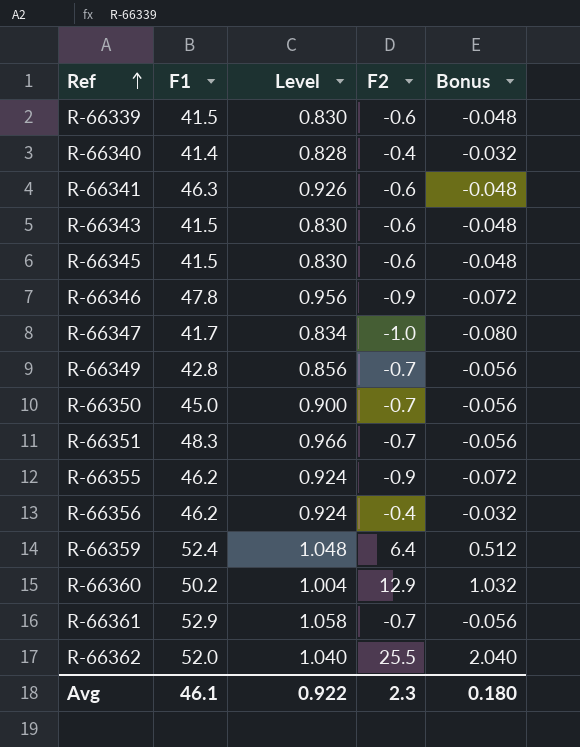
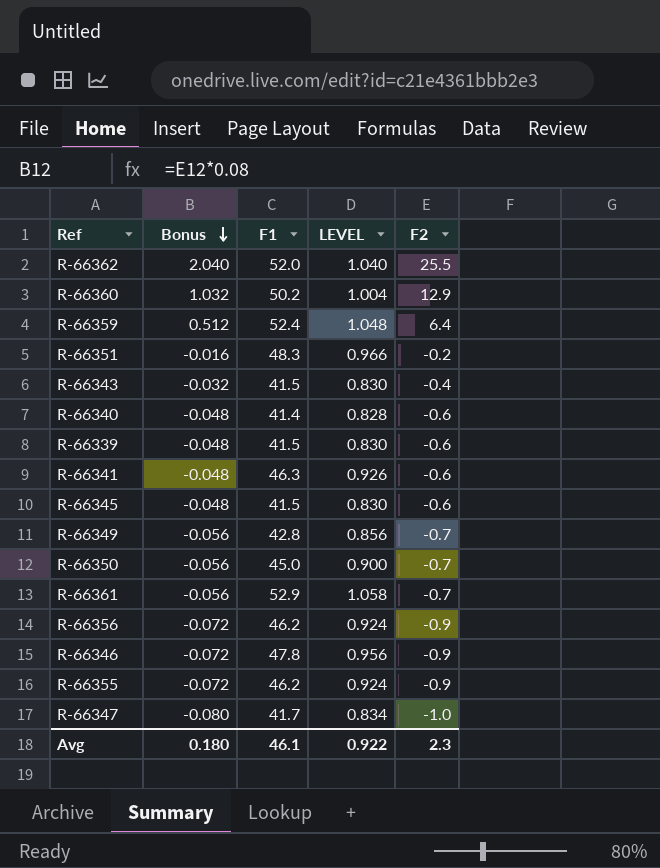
row order: Ref ascending -> Bonus descending
column Bonus | position: 5 -> 2
column name: Level -> LEVEL
R-66351 | Bonus: -0.056 -> -0.016
R-66351 | F2: -0.7 -> -0.2
R-66343 | Bonus: -0.048 -> -0.032
R-66343 | F2: -0.6 -> -0.4
R-66340 | Bonus: -0.032 -> -0.048
R-66340 | F2: -0.4 -> -0.6
R-66356 | Bonus: -0.032 -> -0.072
R-66356 | F2: -0.4 -> -0.9

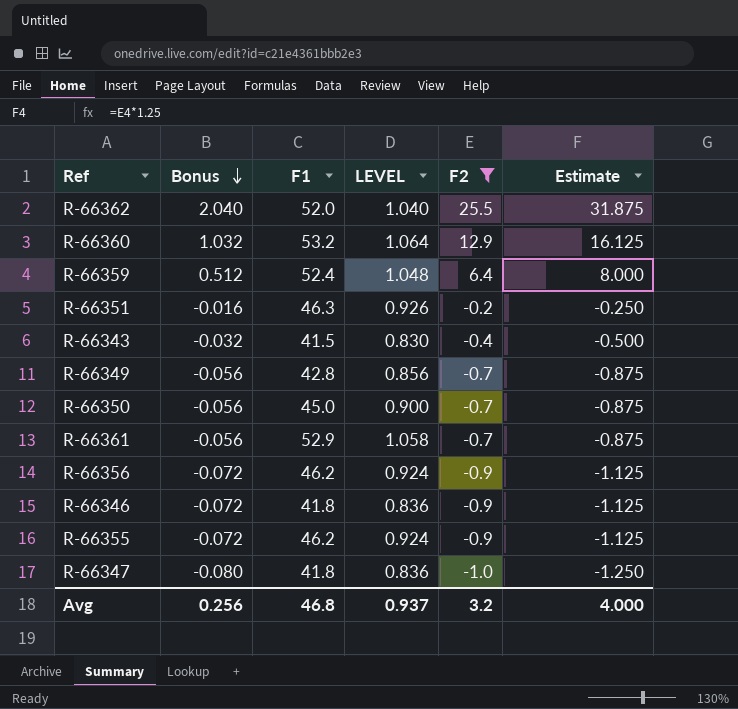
filter: none -> F2 != -0.6
column Estimate | formula: none -> [F2] * 1.25
R-66360 | F1: 50.2 -> 53.2
R-66360 | LEVEL: 1.004 -> 1.064
R-66351 | F1: 48.3 -> 46.3
R-66351 | LEVEL: 0.966 -> 0.926
R-66346 | F1: 47.8 -> 41.8
R-66346 | LEVEL: 0.956 -> 0.836
R-66347 | F1: 41.7 -> 41.8
R-66347 | LEVEL: 0.834 -> 0.836
Avg | Bonus: 0.180 -> 0.256
Avg | F1: 46.1 -> 46.8
Avg | LEVEL: 0.922 -> 0.937
Avg | F2: 2.3 -> 3.2

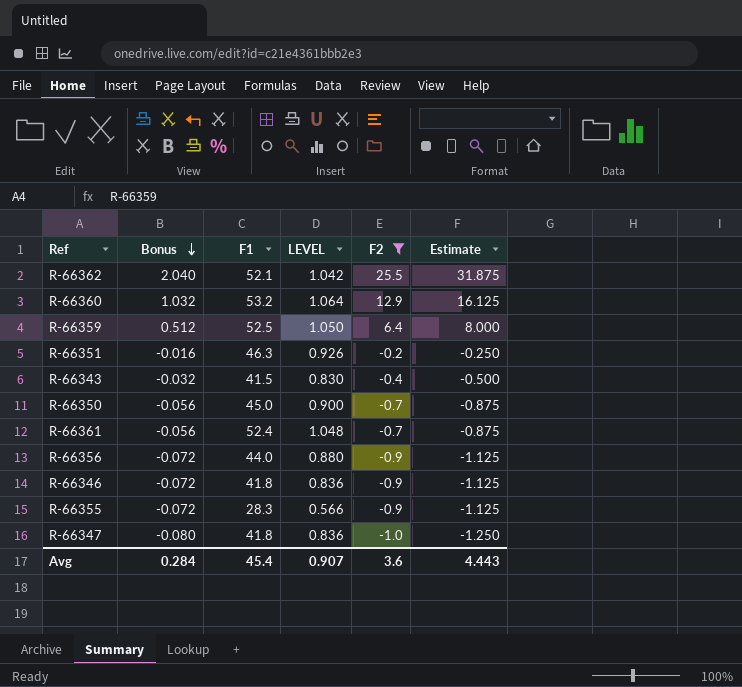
row R-66349: -0.056 | 42.8 | 0.856 | -0.7 | -0.875 -> none
R-66362 | F1: 52.0 -> 52.1
R-66362 | LEVEL: 1.040 -> 1.042
R-66359 | F1: 52.4 -> 52.5
R-66359 | LEVEL: 1.048 -> 1.050
R-66361 | F1: 52.9 -> 52.4
R-66361 | LEVEL: 1.058 -> 1.048
R-66356 | F1: 46.2 -> 44.0
R-66356 | LEVEL: 0.924 -> 0.880
R-66355 | F1: 46.2 -> 28.3
R-66355 | LEVEL: 0.924 -> 0.566
Avg | Bonus: 0.256 -> 0.284
Avg | F1: 46.8 -> 45.4
Avg | LEVEL: 0.937 -> 0.907
Avg | F2: 3.2 -> 3.6
Avg | Estimate: 4.000 -> 4.443

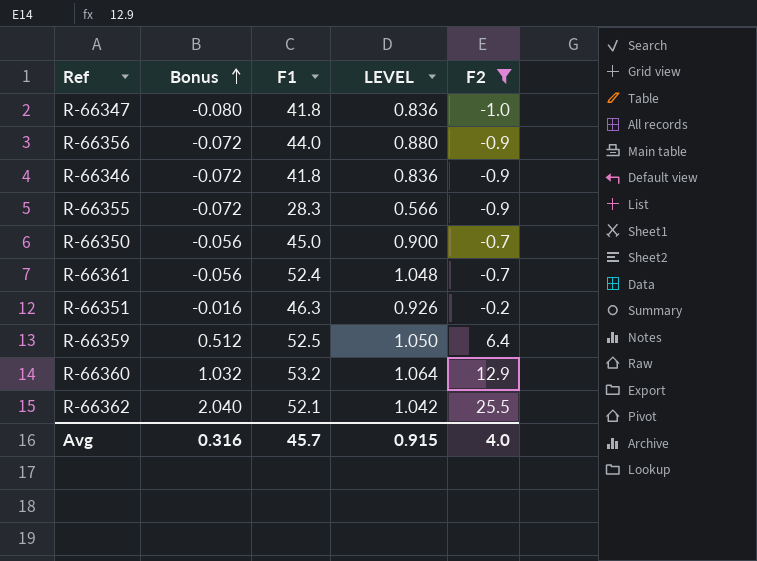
row order: Bonus descending -> Bonus ascending
column Estimate | formula: [F2] * 1.25 -> none
row R-66343: -0.032 | 41.5 | 0.830 | -0.4 | -0.500 -> none
Avg | Bonus: 0.284 -> 0.316
Avg | F1: 45.4 -> 45.7
Avg | LEVEL: 0.907 -> 0.915
Avg | F2: 3.6 -> 4.0

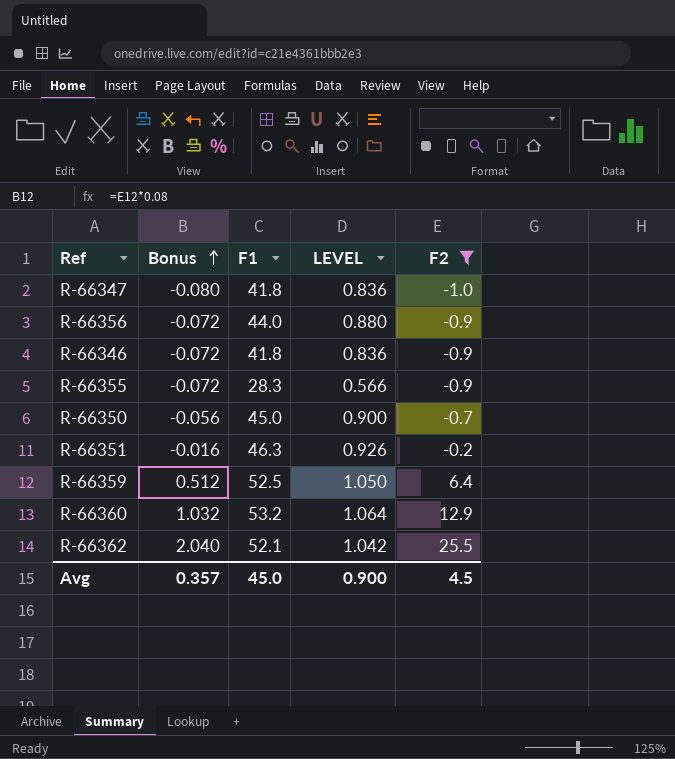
row R-66361: -0.056 | 52.4 | 1.048 | -0.7 -> none
Avg | Bonus: 0.316 -> 0.357
Avg | F1: 45.7 -> 45.0
Avg | LEVEL: 0.915 -> 0.900
Avg | F2: 4.0 -> 4.5

